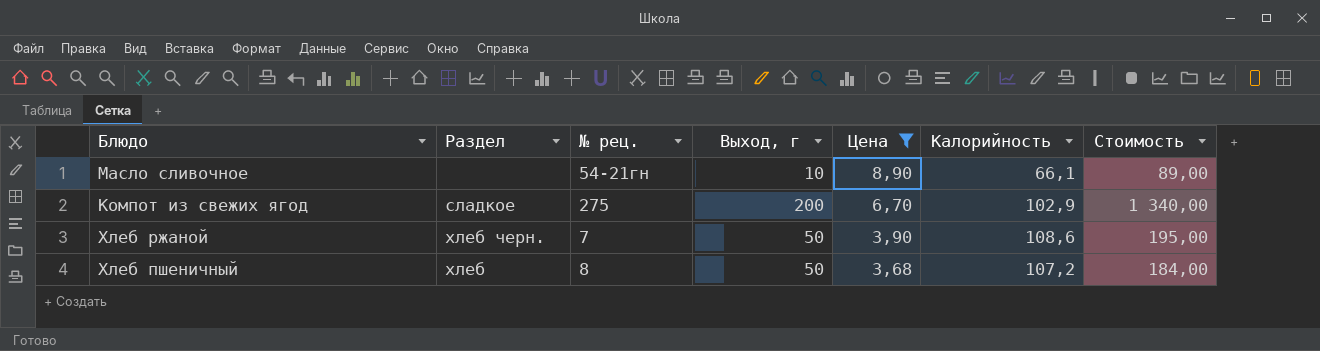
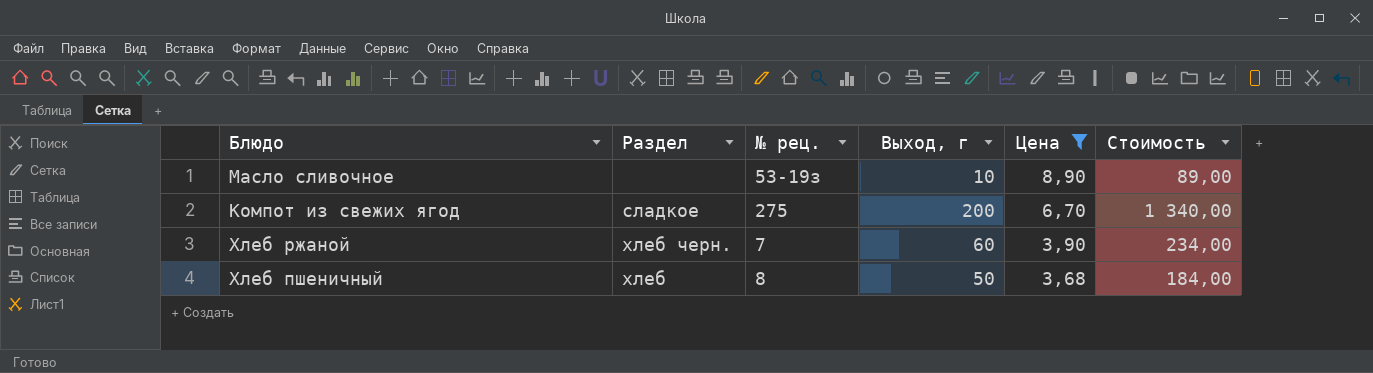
column Калорийность | position: 6 -> none
Масло сливочное | № рец.: 54-21гн -> 53-19з
Хлеб ржаной | Выход, г: 50 -> 60
Хлеб ржаной | Стоимость: 195,00 -> 234,00

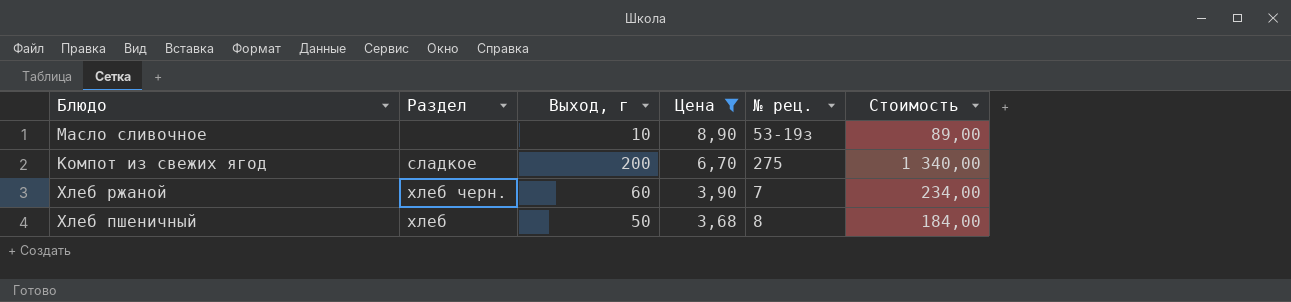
column № рец. | position: 3 -> 5

